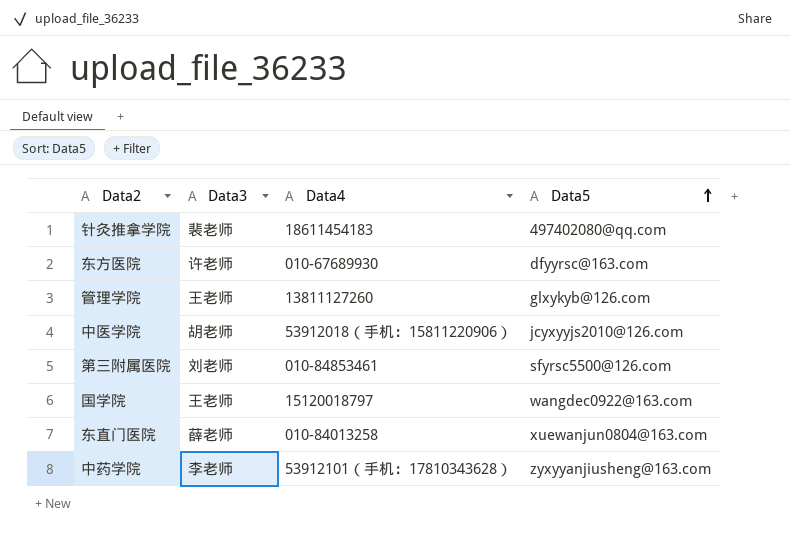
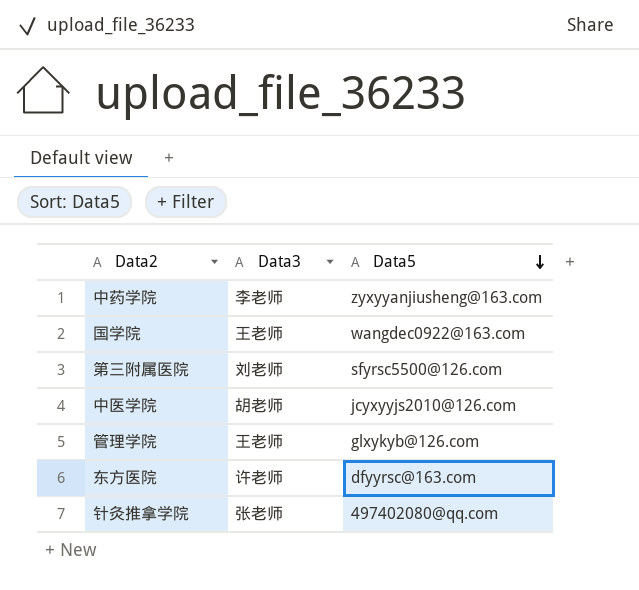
row order: Data5 ascending -> Data5 descending
column Data4 | position: 3 -> none
row 东直门医院: 薛老师 | 010-84013258 | xuewanjun0804@163.com -> none
针灸推拿学院 | Data3: 裴老师 -> 张老师

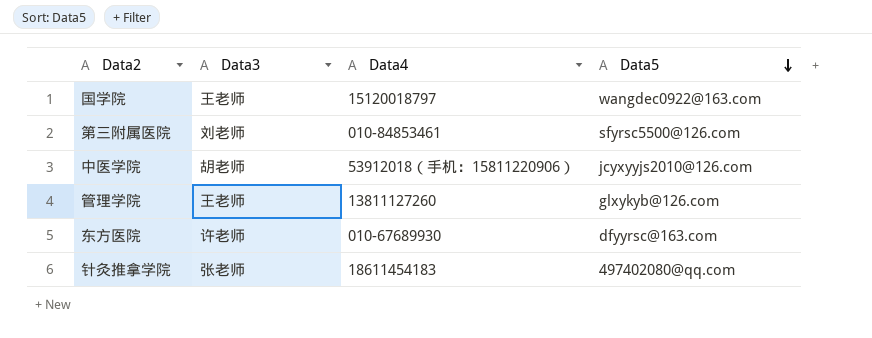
column Data4 | position: none -> 3
row 中药学院: 李老师 | zyxyyanjiusheng@163.com -> none

